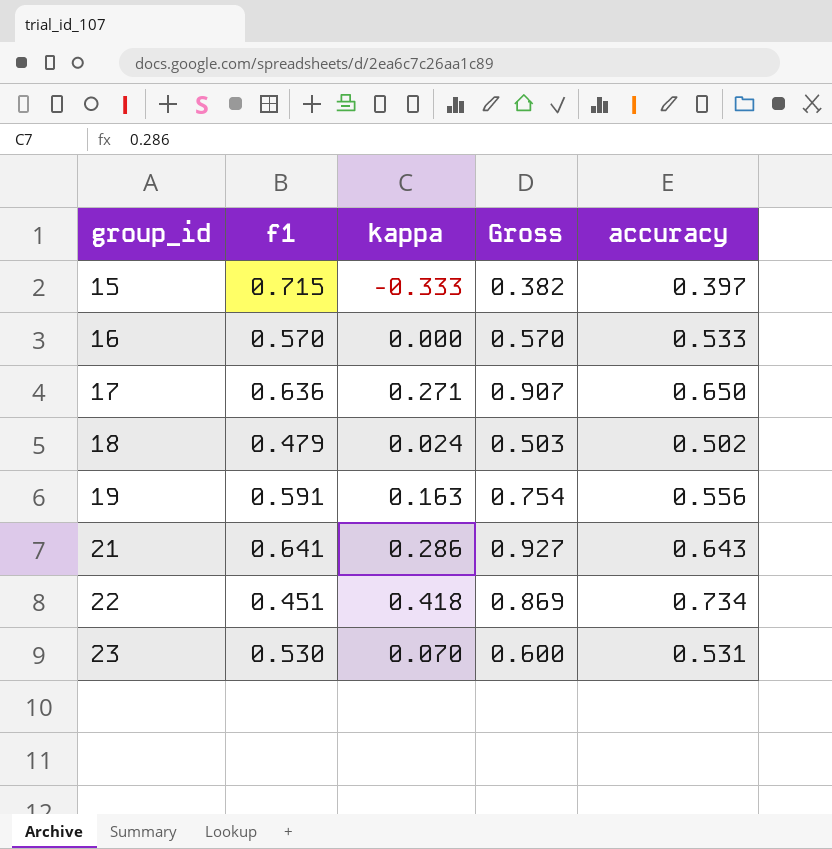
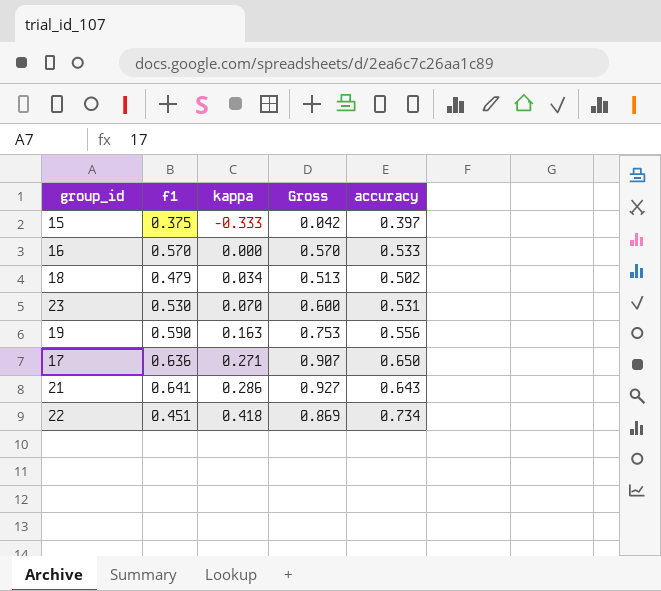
row order: group_id ascending -> kappa ascending
15 | f1: 0.715 -> 0.375
15 | Gross: 0.382 -> 0.042
18 | kappa: 0.024 -> 0.034
18 | Gross: 0.503 -> 0.513
19 | f1: 0.591 -> 0.590
19 | Gross: 0.754 -> 0.753

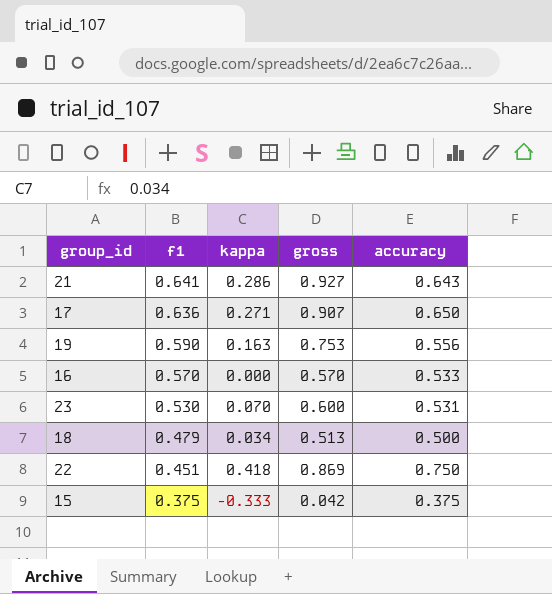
row order: kappa ascending -> f1 descending
column name: Gross -> gross
18 | accuracy: 0.502 -> 0.500
22 | accuracy: 0.734 -> 0.750
15 | accuracy: 0.397 -> 0.375

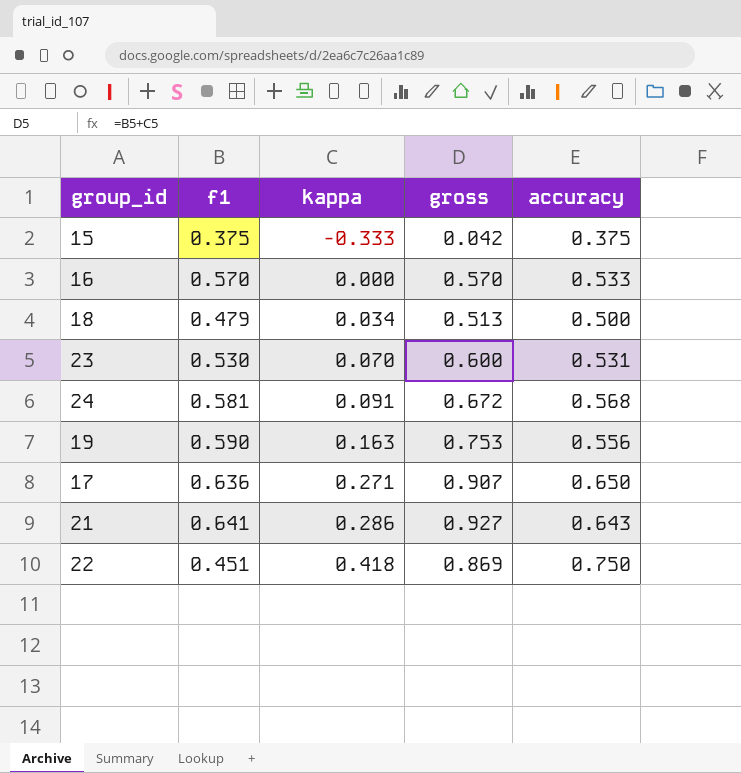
row order: f1 descending -> kappa ascending
row 24: none -> 0.581 | 0.091 | 0.672 | 0.568

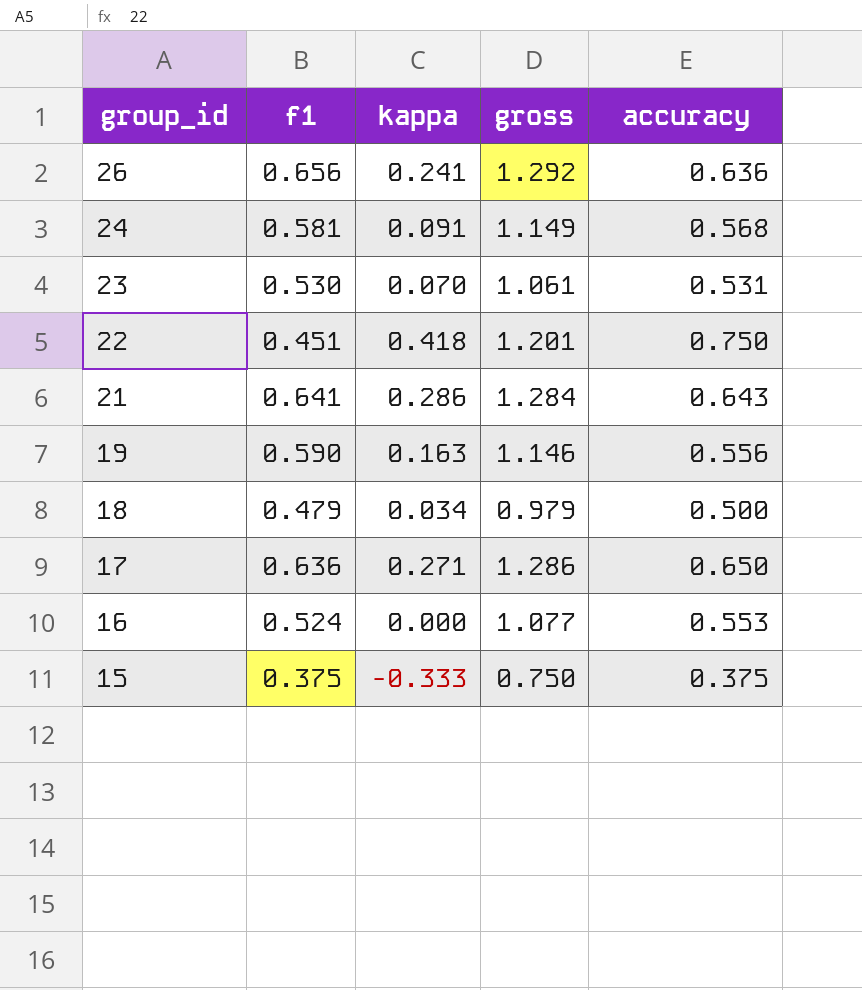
row order: kappa ascending -> group_id descending
column gross | formula: [f1] + [kappa] -> [f1] + [accuracy]
row 26: none -> 0.656 | 0.241 | 1.292 | 0.636
16 | f1: 0.570 -> 0.524
16 | accuracy: 0.533 -> 0.553

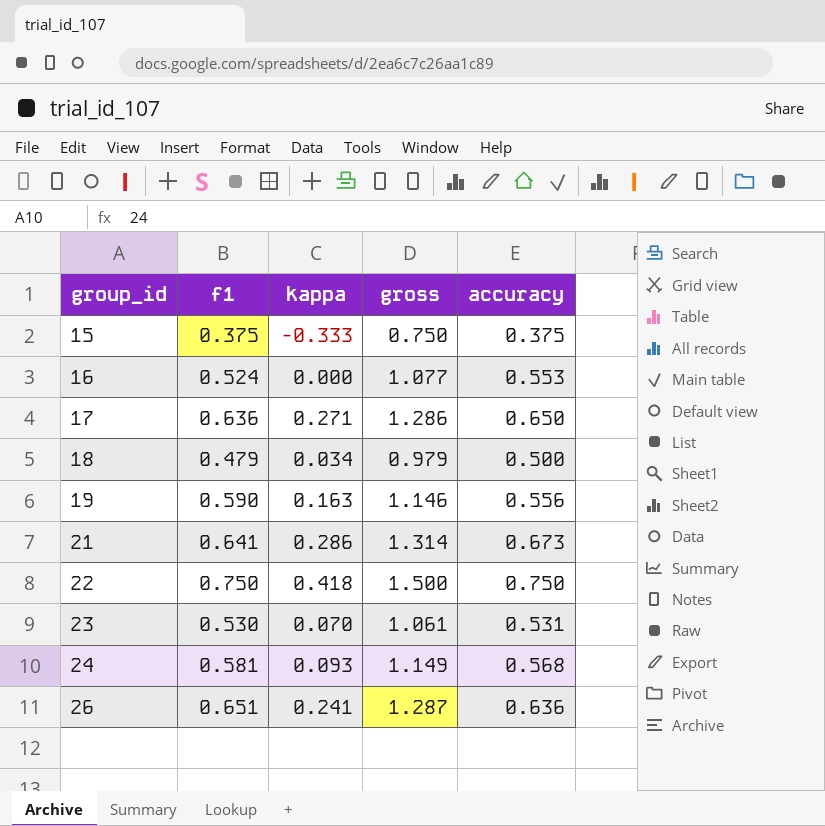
row order: group_id descending -> group_id ascending
21 | gross: 1.284 -> 1.314
21 | accuracy: 0.643 -> 0.673
22 | f1: 0.451 -> 0.750
22 | gross: 1.201 -> 1.500
24 | kappa: 0.091 -> 0.093
26 | f1: 0.656 -> 0.651
26 | gross: 1.292 -> 1.287

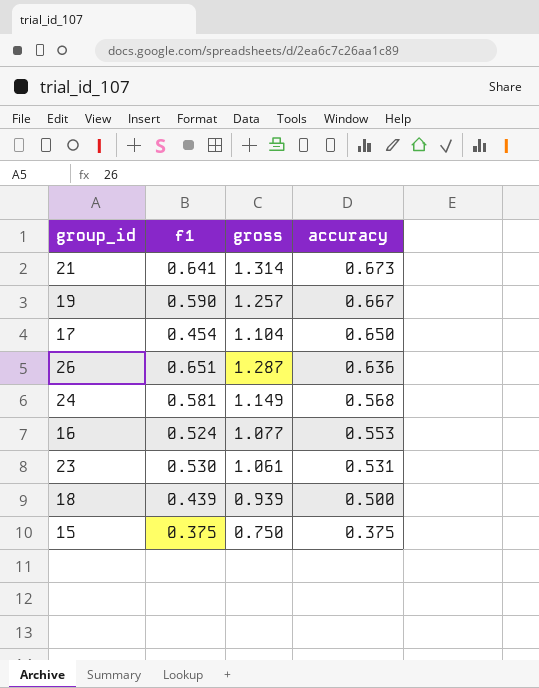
row order: group_id ascending -> accuracy descending
column kappa | position: 3 -> none
row 22: 0.750 | 0.418 | 1.500 | 0.750 -> none
19 | gross: 1.146 -> 1.257
19 | accuracy: 0.556 -> 0.667
17 | f1: 0.636 -> 0.454
17 | gross: 1.286 -> 1.104
18 | f1: 0.479 -> 0.439
18 | gross: 0.979 -> 0.939

